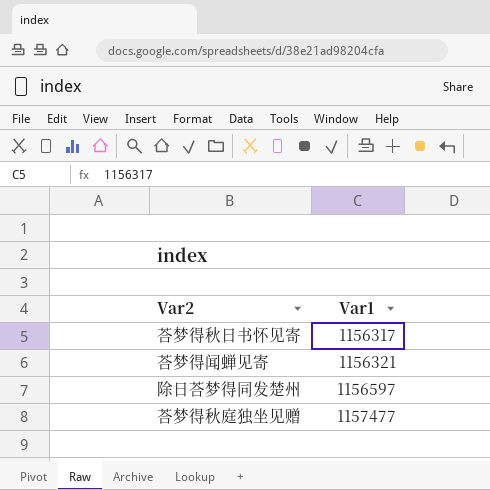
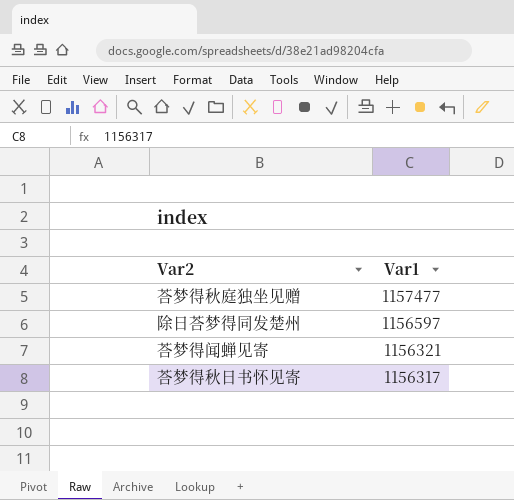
row order: Var1 ascending -> Var1 descending

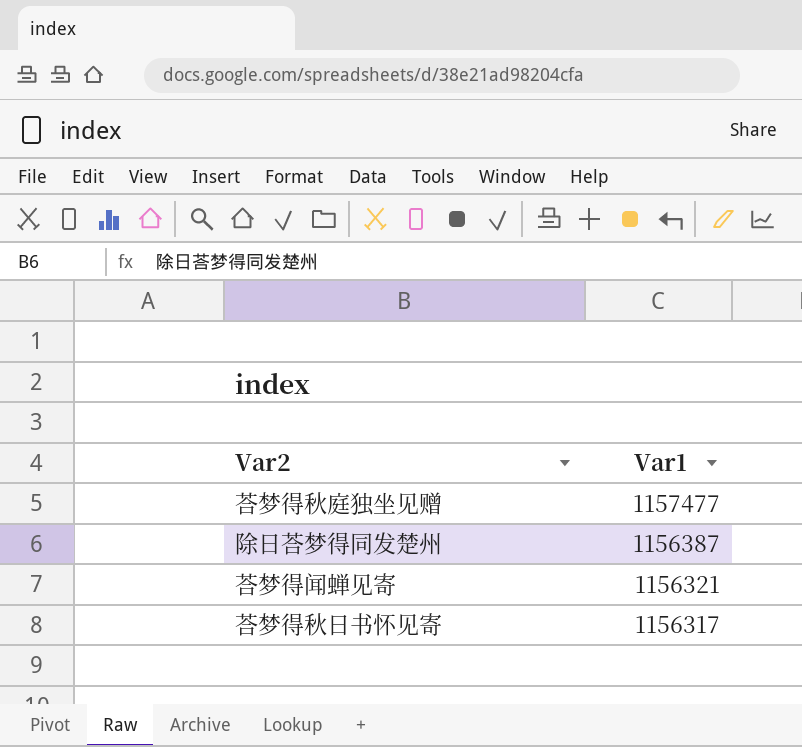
除日荅梦得同发楚州 | Var1: 1156597 -> 1156387

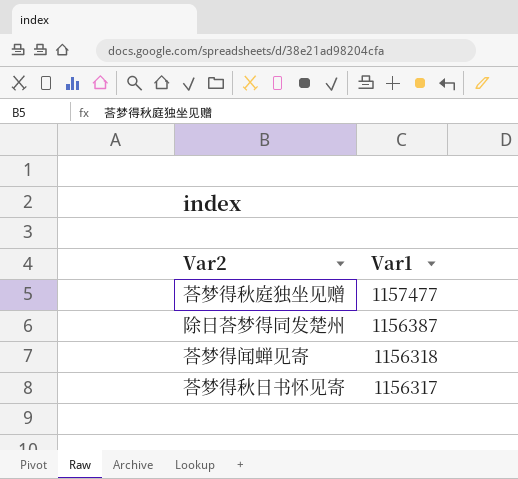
荅梦得闻蝉见寄 | Var1: 1156321 -> 1156318

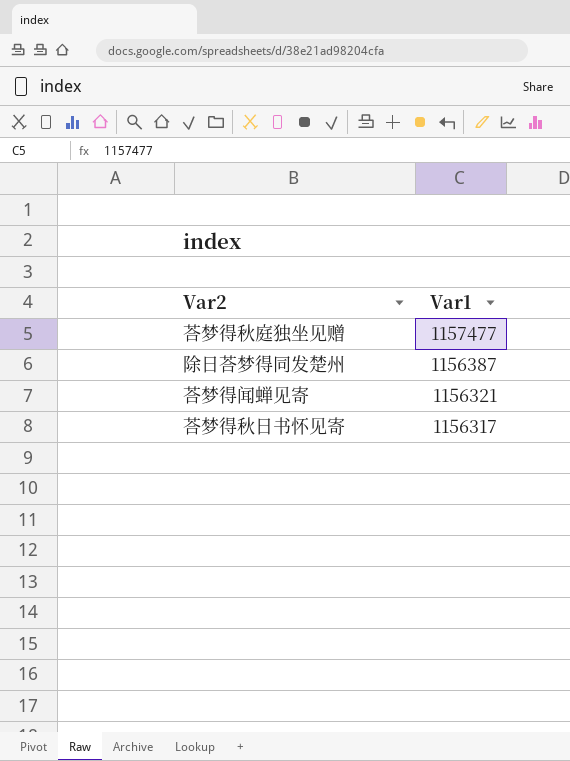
荅梦得闻蝉见寄 | Var1: 1156318 -> 1156321

